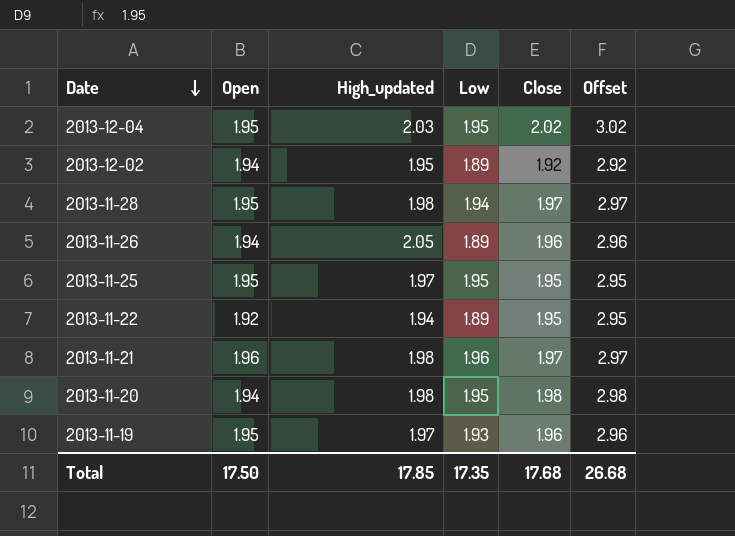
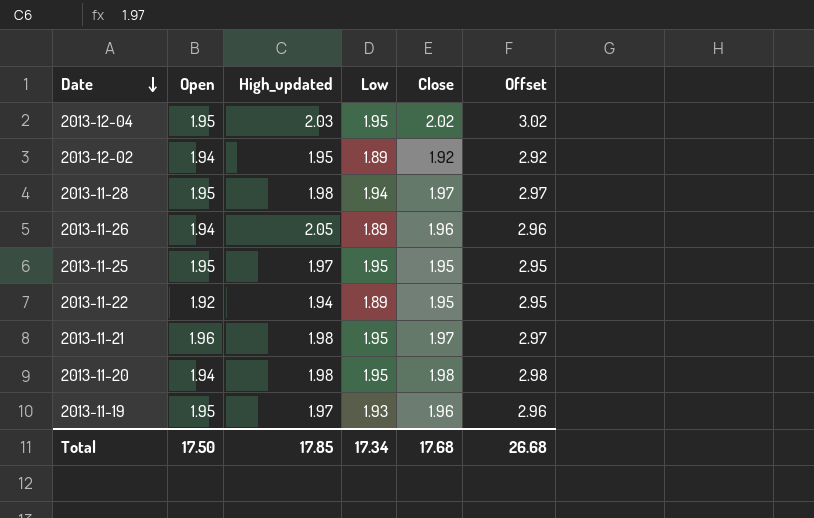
2013-11-21 | Low: 1.96 -> 1.95
Total | Low: 17.35 -> 17.34

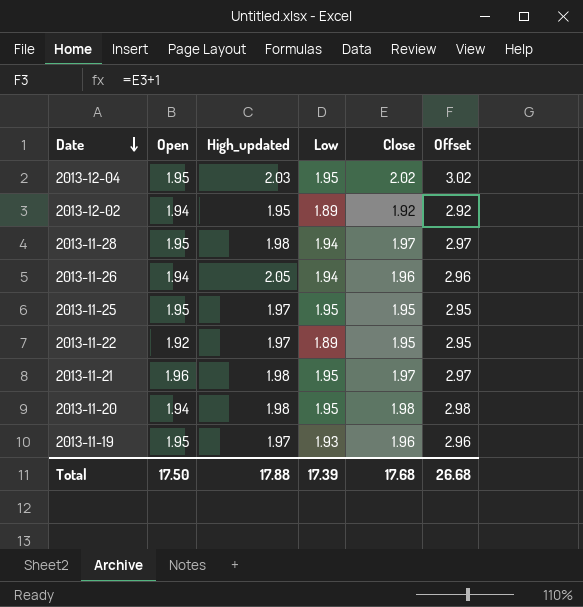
2013-11-26 | Low: 1.89 -> 1.94
2013-11-22 | High_updated: 1.94 -> 1.97
Total | High_updated: 17.85 -> 17.88
Total | Low: 17.34 -> 17.39

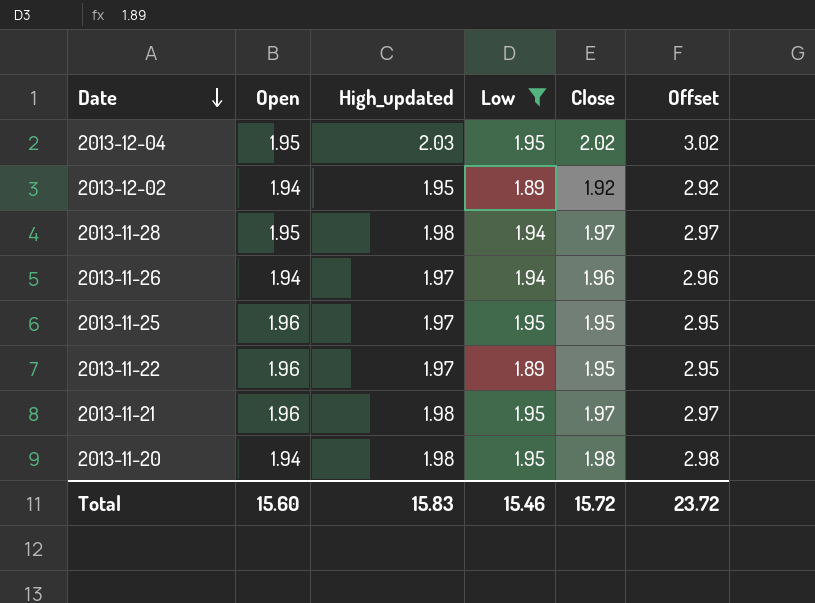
filter: none -> Low != 1.93
2013-11-26 | High_updated: 2.05 -> 1.97
2013-11-25 | Open: 1.95 -> 1.96
2013-11-22 | Open: 1.92 -> 1.96
Total | Open: 17.50 -> 15.60
Total | High_updated: 17.88 -> 15.83
Total | Low: 17.39 -> 15.46
Total | Close: 17.68 -> 15.72
Total | Offset: 26.68 -> 23.72

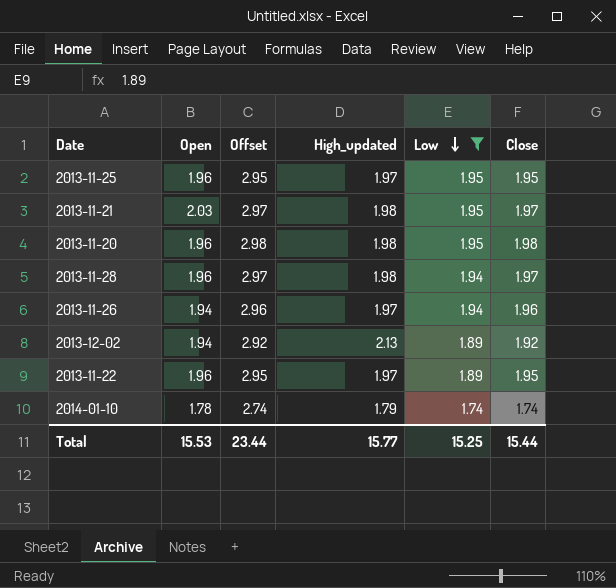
row order: Date descending -> Low descending
column Offset | position: 6 -> 3
row 2013-12-04: 1.95 | 2.03 | 1.95 | 2.02 | 3.02 -> none
2013-11-21 | Open: 1.96 -> 2.03
2013-11-20 | Open: 1.94 -> 1.96
2013-11-28 | Open: 1.95 -> 1.96
2013-12-02 | High_updated: 1.95 -> 2.13
row 2014-01-10: none -> 1.78 | 2.74 | 1.79 | 1.74 | 1.74
Total | Open: 15.60 -> 15.53
Total | Offset: 23.72 -> 23.44
Total | High_updated: 15.83 -> 15.77
Total | Low: 15.46 -> 15.25
Total | Close: 15.72 -> 15.44

